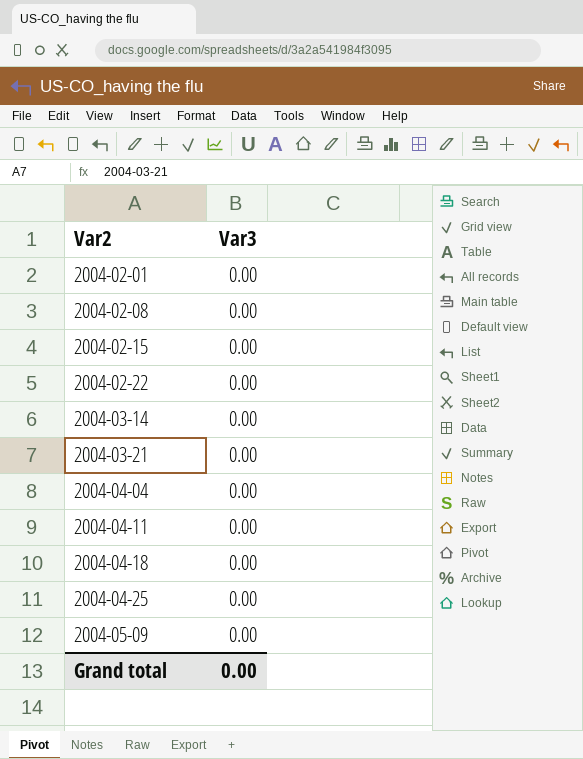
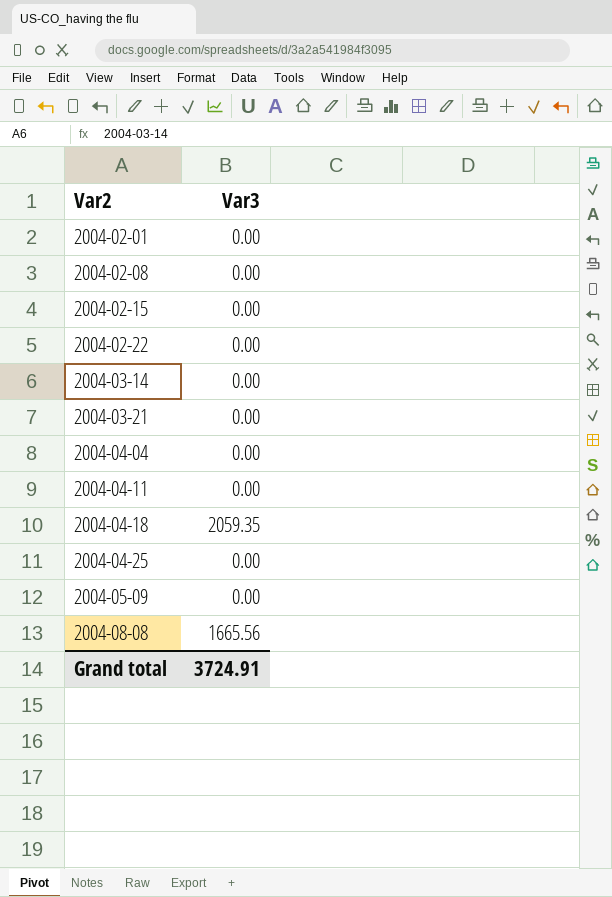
2004-04-18 | Var3: 0.00 -> 2059.35
row 2004-08-08: none -> 1665.56
Grand total | Var3: 0.00 -> 3724.91

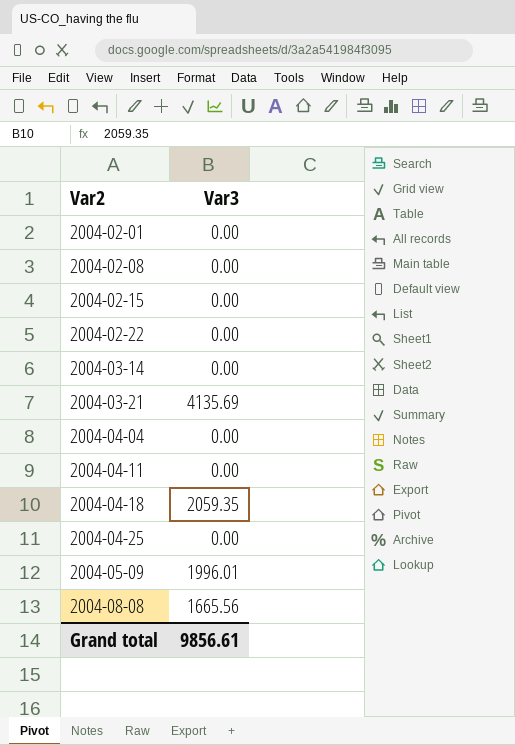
2004-03-21 | Var3: 0.00 -> 4135.69
2004-05-09 | Var3: 0.00 -> 1996.01
Grand total | Var3: 3724.91 -> 9856.61

